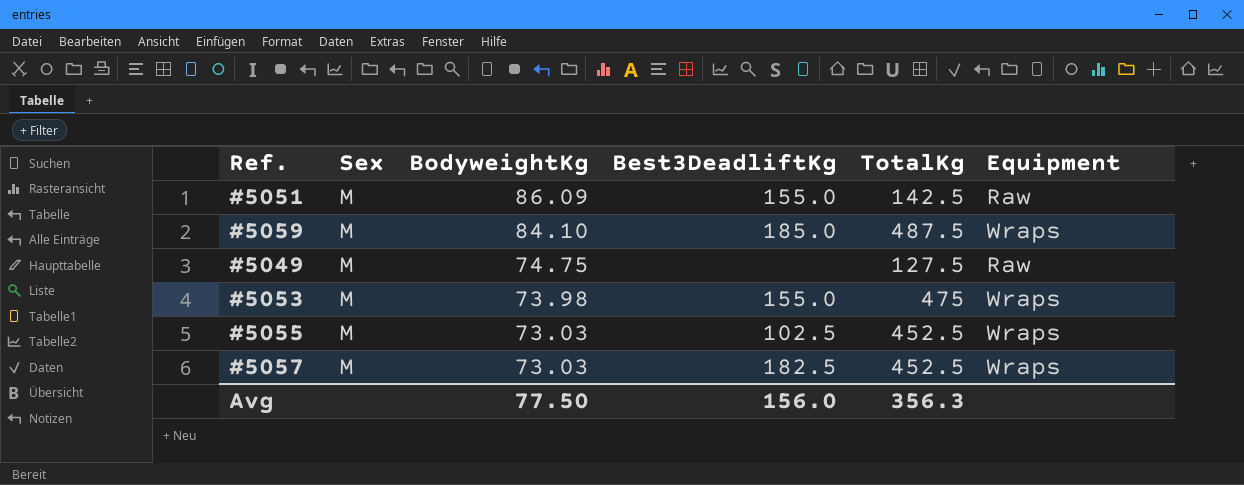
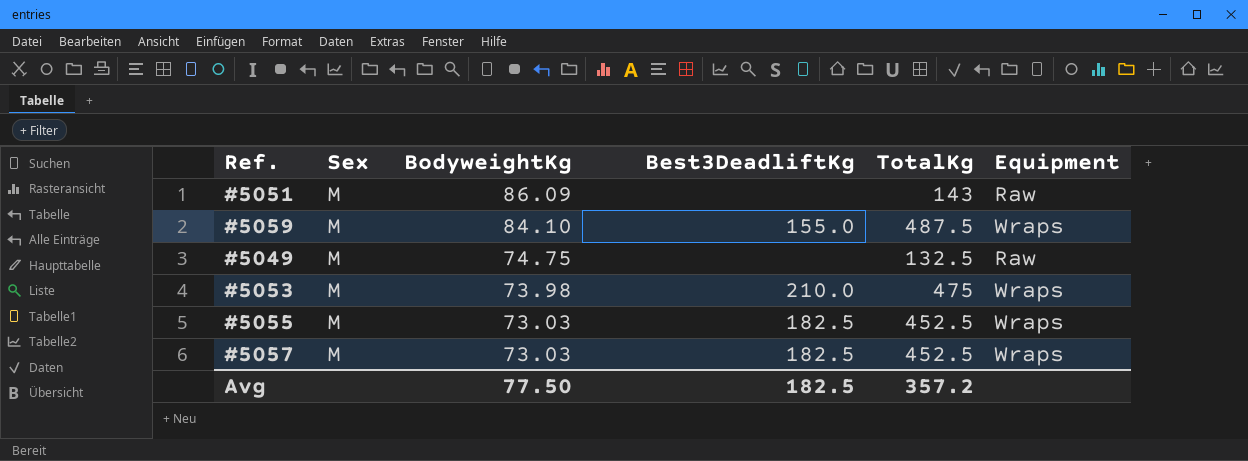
#5051 | Best3DeadliftKg: 155.0 -> none
#5051 | TotalKg: 142.5 -> 143
#5059 | Best3DeadliftKg: 185.0 -> 155.0
#5049 | TotalKg: 127.5 -> 132.5
#5053 | Best3DeadliftKg: 155.0 -> 210.0
#5055 | Best3DeadliftKg: 102.5 -> 182.5
Avg | Best3DeadliftKg: 156.0 -> 182.5
Avg | TotalKg: 356.3 -> 357.2

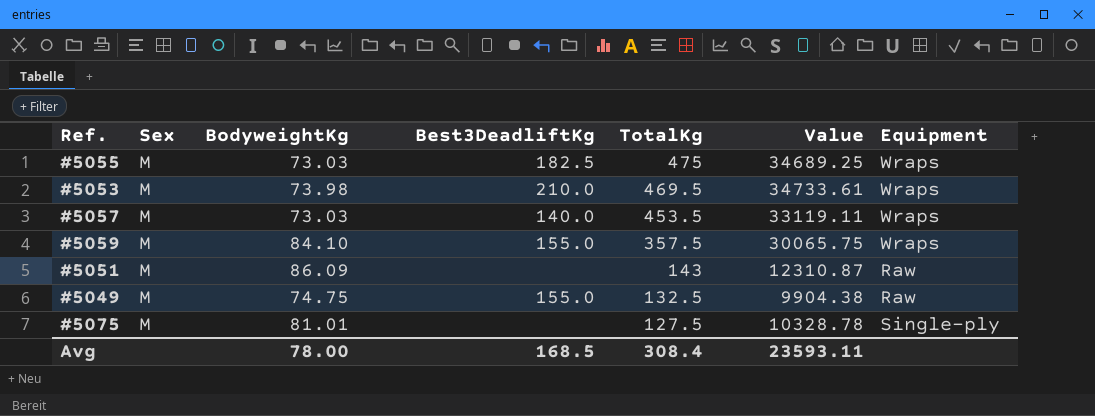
row order: BodyweightKg descending -> TotalKg descending
column Value | formula: none -> [BodyweightKg] * [TotalKg]
#5055 | TotalKg: 452.5 -> 475
#5053 | TotalKg: 475 -> 469.5
#5057 | Best3DeadliftKg: 182.5 -> 140.0
#5057 | TotalKg: 452.5 -> 453.5
#5059 | TotalKg: 487.5 -> 357.5
#5049 | Best3DeadliftKg: none -> 155.0
row #5075: none -> M | 81.01 | none | 127.5 | 10328.78 | Single-ply
Avg | BodyweightKg: 77.50 -> 78.00
Avg | Best3DeadliftKg: 182.5 -> 168.5
Avg | TotalKg: 357.2 -> 308.4

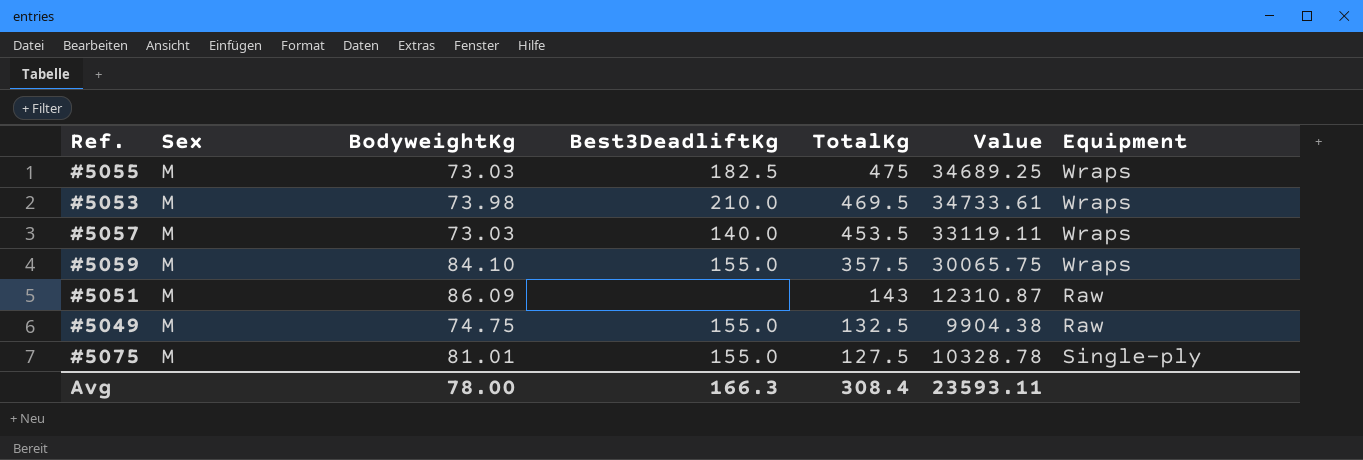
#5075 | Best3DeadliftKg: none -> 155.0
Avg | Best3DeadliftKg: 168.5 -> 166.3

